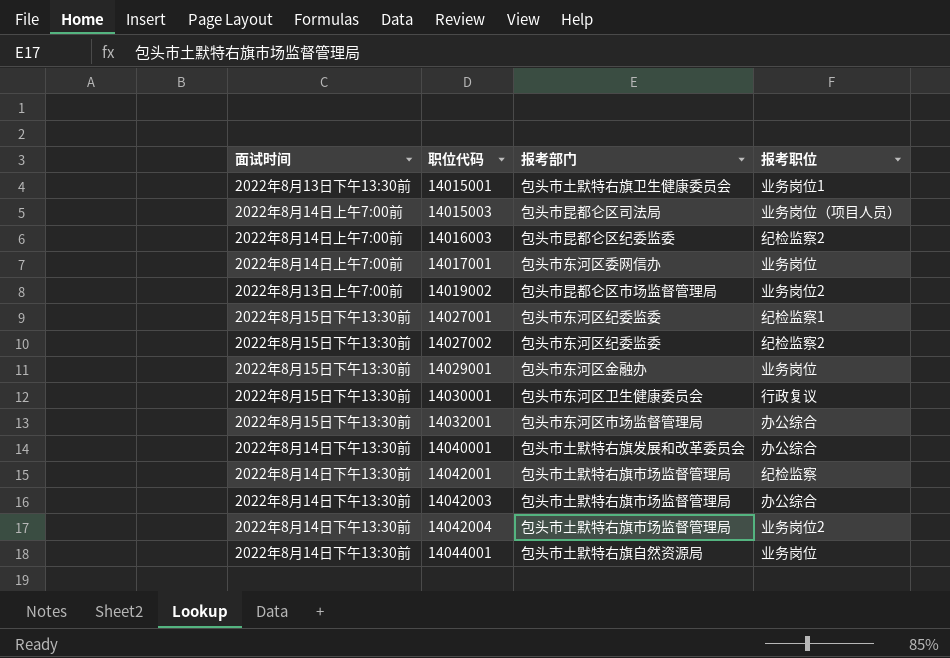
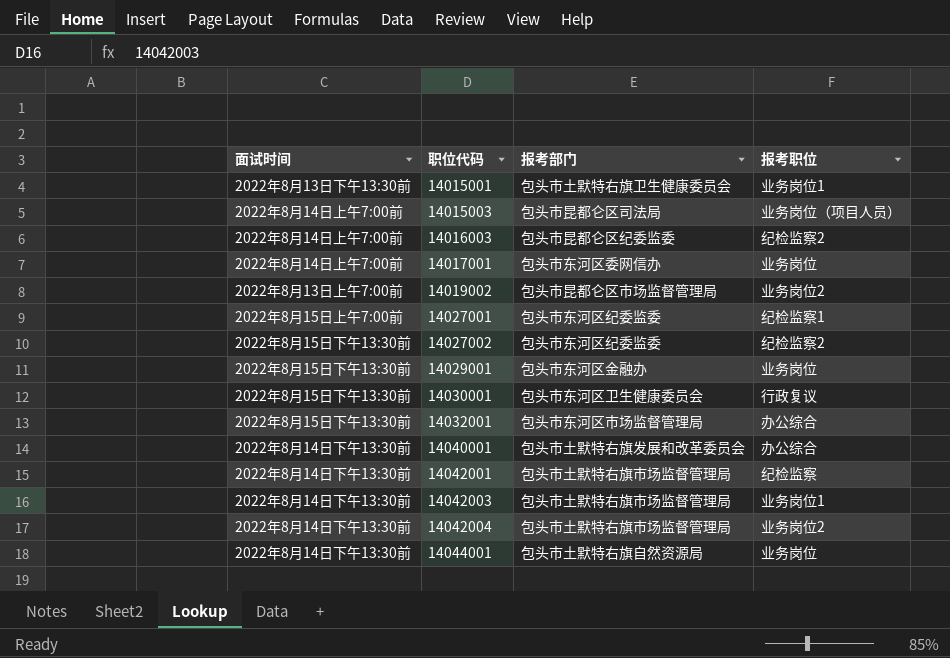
14027001 | 面试时间: 2022年8月15日下午13:30前 -> 2022年8月15日上午7:00前
14042003 | 报考职位: 办公综合 -> 业务岗位1

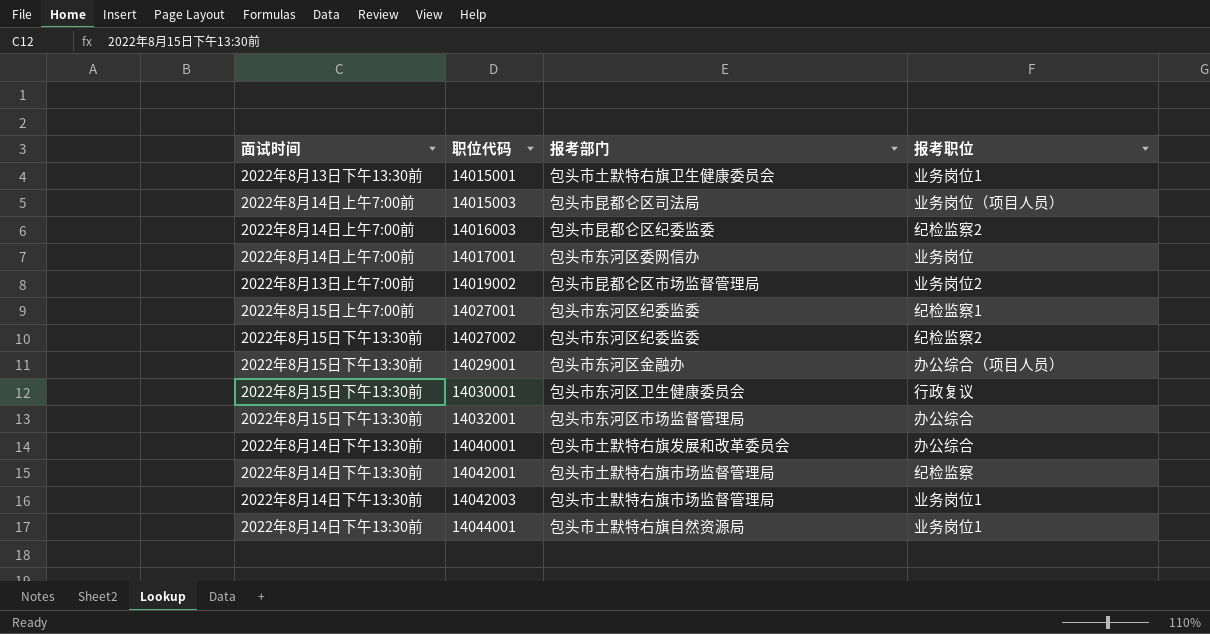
row 14042004: 2022年8月14日下午13:30前 | 包头市土默特右旗市场监督管理局 | 业务岗位2 -> none
14029001 | 报考职位: 业务岗位 -> 办公综合（项目人员）
14044001 | 报考职位: 业务岗位 -> 业务岗位1

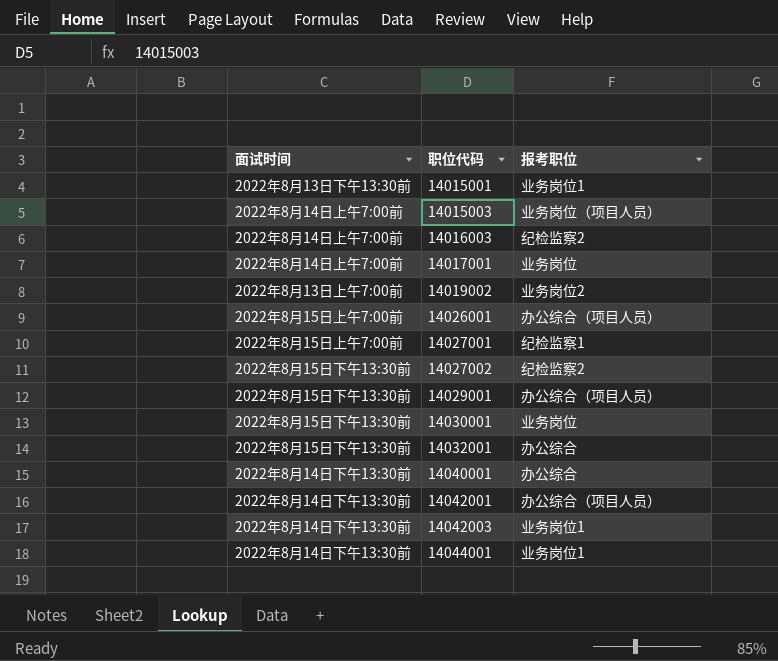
column 报考部门 | position: 3 -> none
row 14026001: none -> 2022年8月15日上午7:00前 | 办公综合（项目人员）
14030001 | 报考职位: 行政复议 -> 业务岗位
14042001 | 报考职位: 纪检监察 -> 办公综合（项目人员）

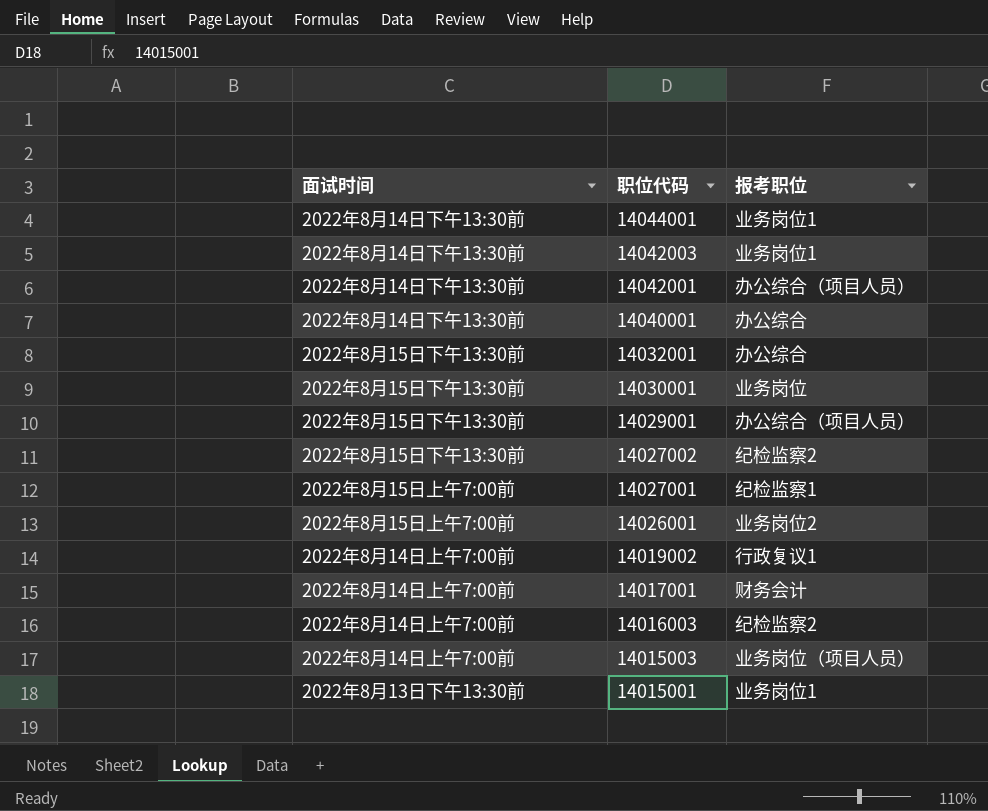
row order: 职位代码 ascending -> 职位代码 descending
14026001 | 报考职位: 办公综合（项目人员） -> 业务岗位2
14019002 | 面试时间: 2022年8月13日上午7:00前 -> 2022年8月14日上午7:00前
14019002 | 报考职位: 业务岗位2 -> 行政复议1
14017001 | 报考职位: 业务岗位 -> 财务会计

